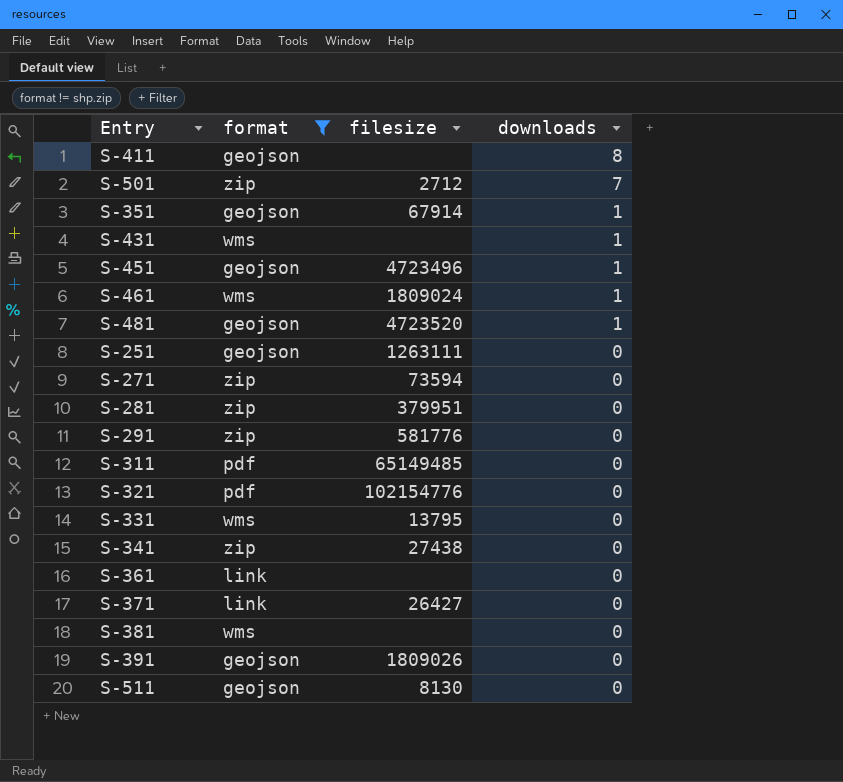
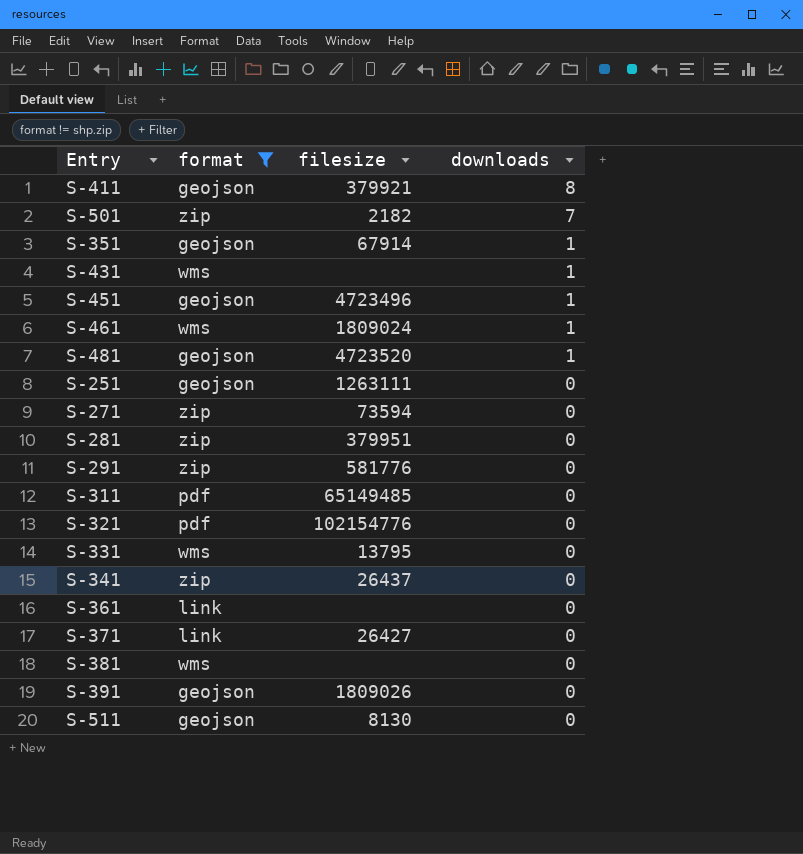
S-411 | filesize: none -> 379921
S-501 | filesize: 2712 -> 2182
S-341 | filesize: 27438 -> 26437

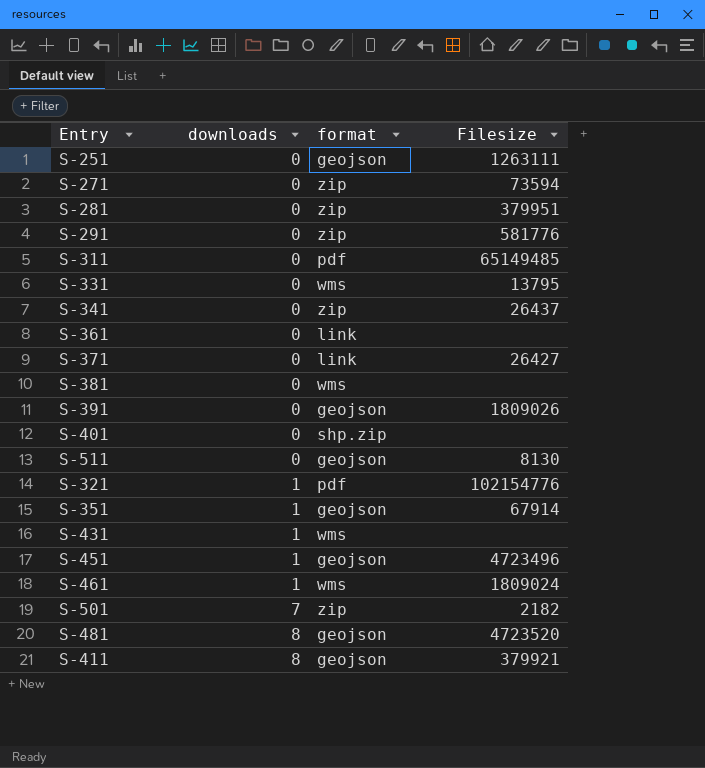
filter: format != shp.zip -> none
row order: downloads descending -> downloads ascending
column downloads | position: 4 -> 2
column name: filesize -> Filesize
S-321 | downloads: 0 -> 1
S-481 | downloads: 1 -> 8

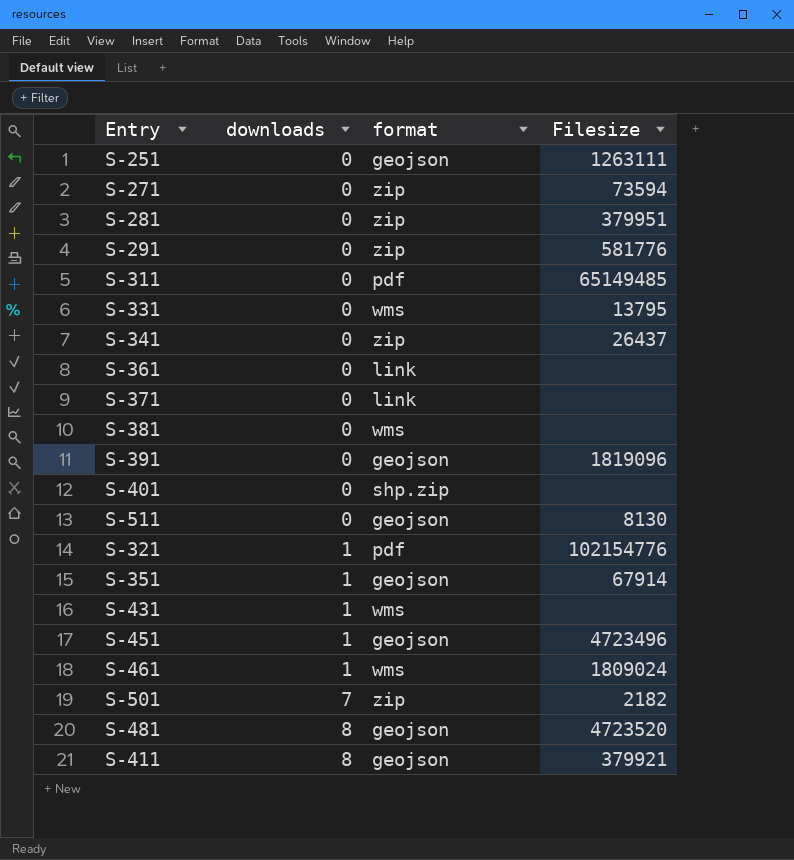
S-371 | Filesize: 26427 -> none
S-391 | Filesize: 1809026 -> 1819096

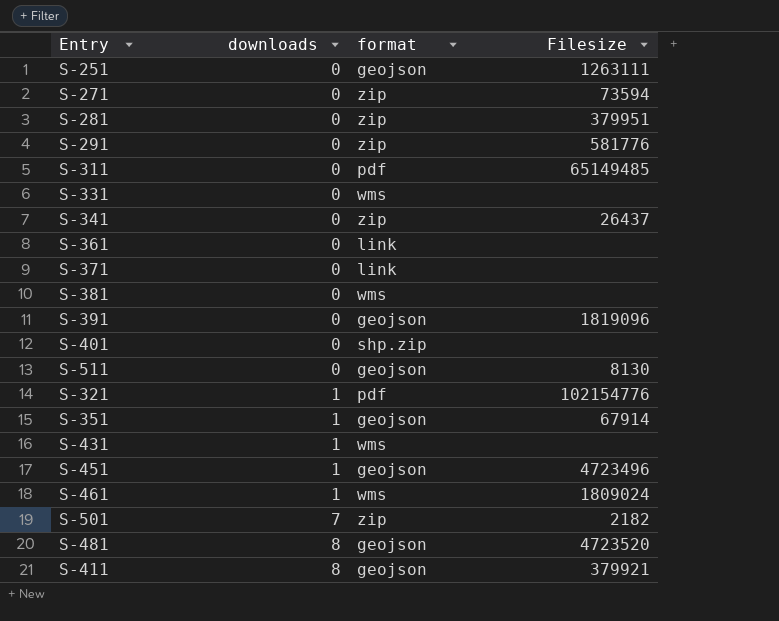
S-331 | Filesize: 13795 -> none

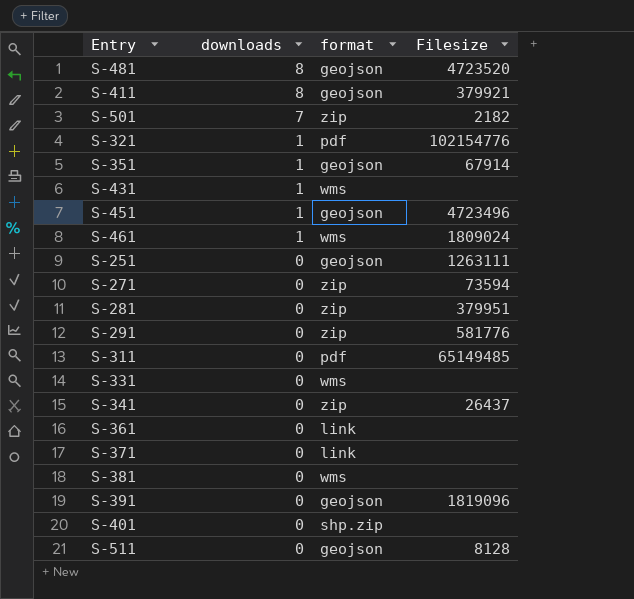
row order: downloads ascending -> downloads descending
S-511 | Filesize: 8130 -> 8128

